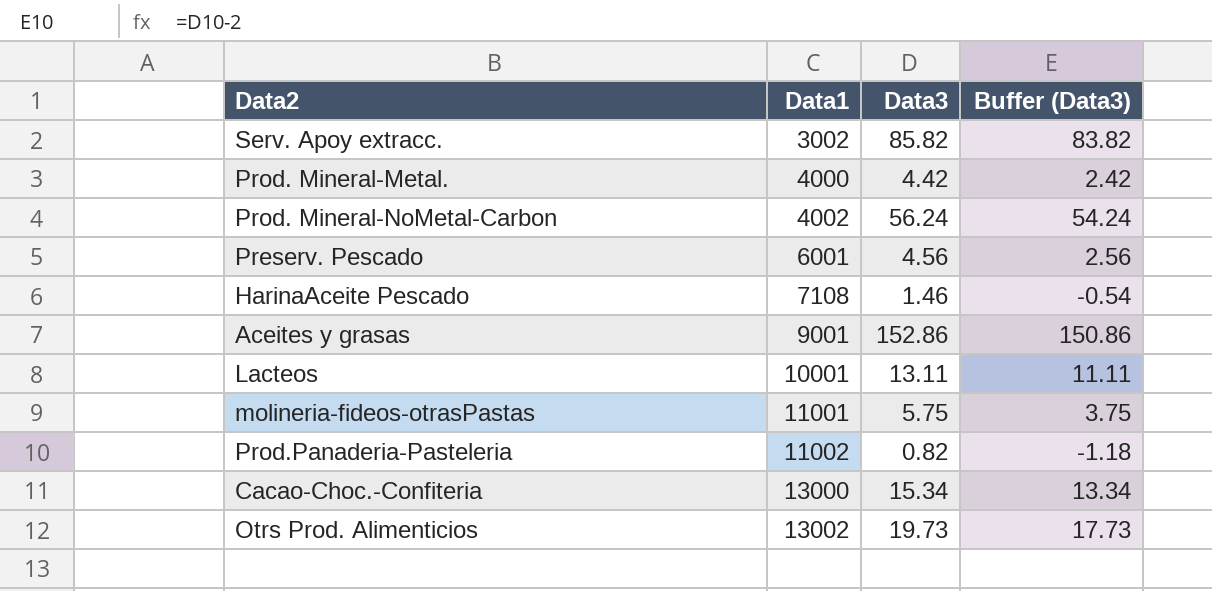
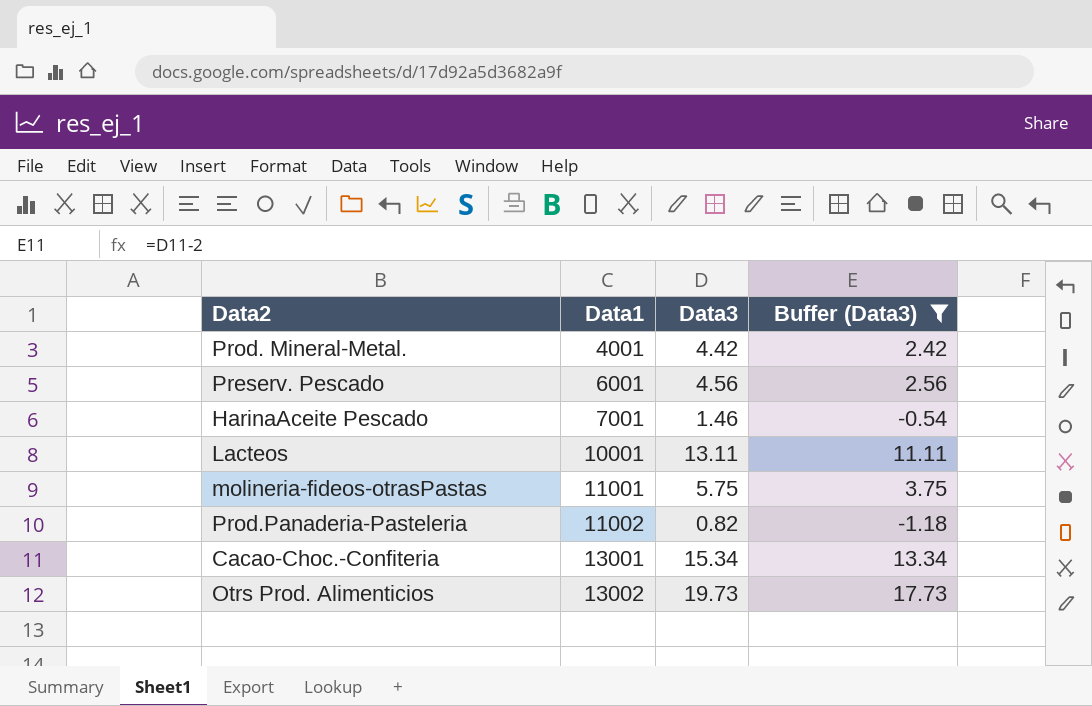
filter: none -> Buffer (Data3) <= 17.73
Prod. Mineral-Metal. | Data1: 4000 -> 4001
HarinaAceite Pescado | Data1: 7108 -> 7001
Cacao-Choc.-Confiteria | Data1: 13000 -> 13001

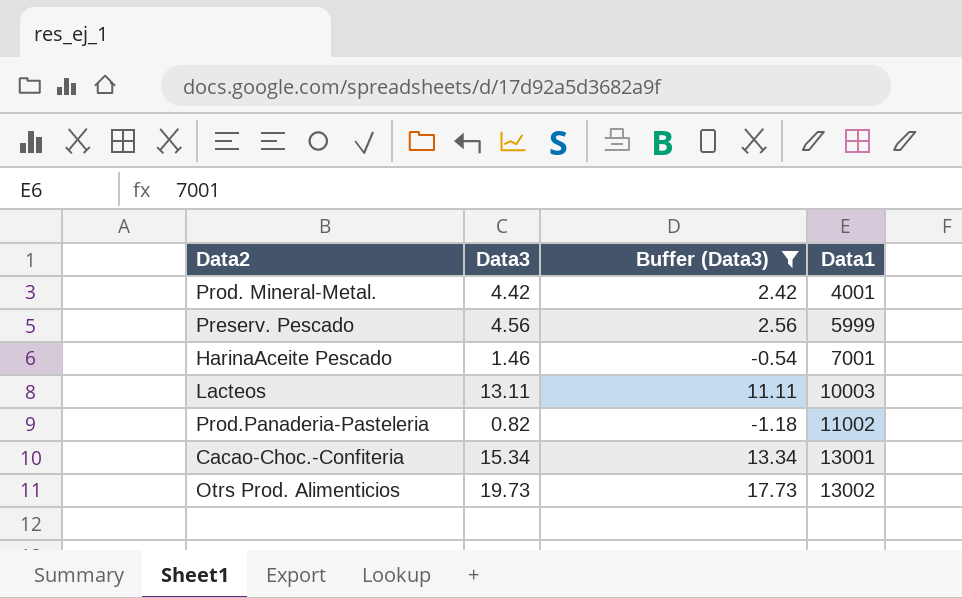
column Data1 | position: 2 -> 4
row molineria-fideos-otrasPastas: 11001 | 5.75 | 3.75 -> none
Preserv. Pescado | Data1: 6001 -> 5999
Lacteos | Data1: 10001 -> 10003

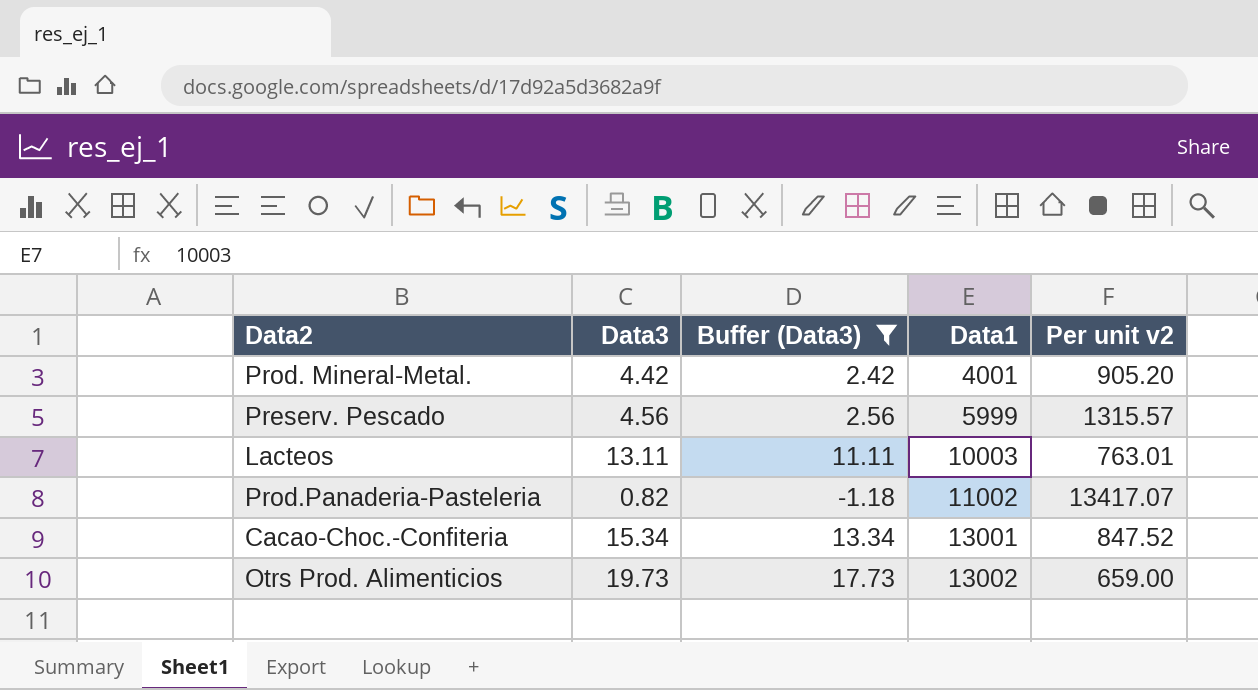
column Per unit v2 | formula: none -> [Data1] / [Data3]
row HarinaAceite Pescado: 1.46 | -0.54 | 7001 -> none

